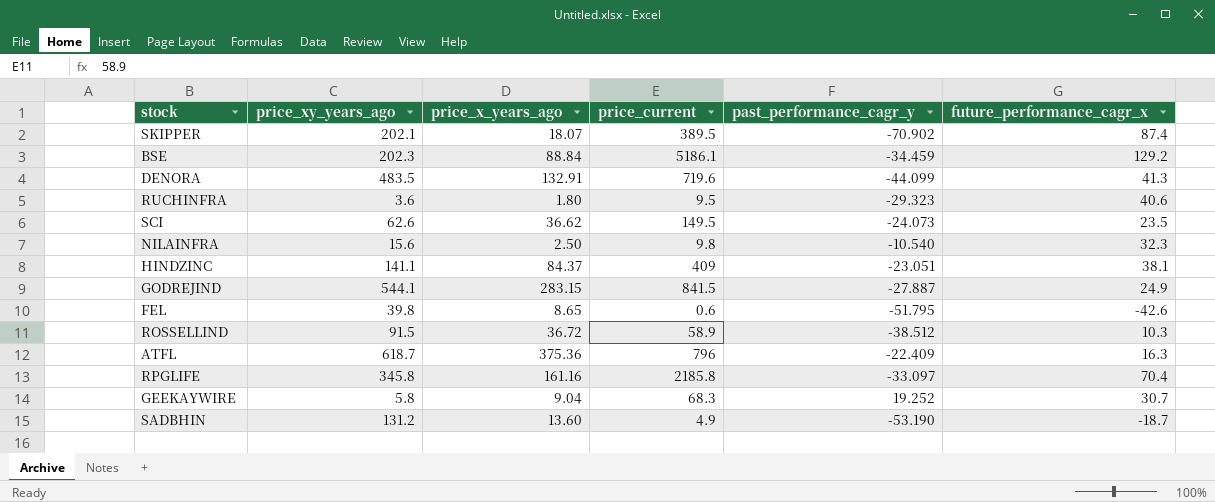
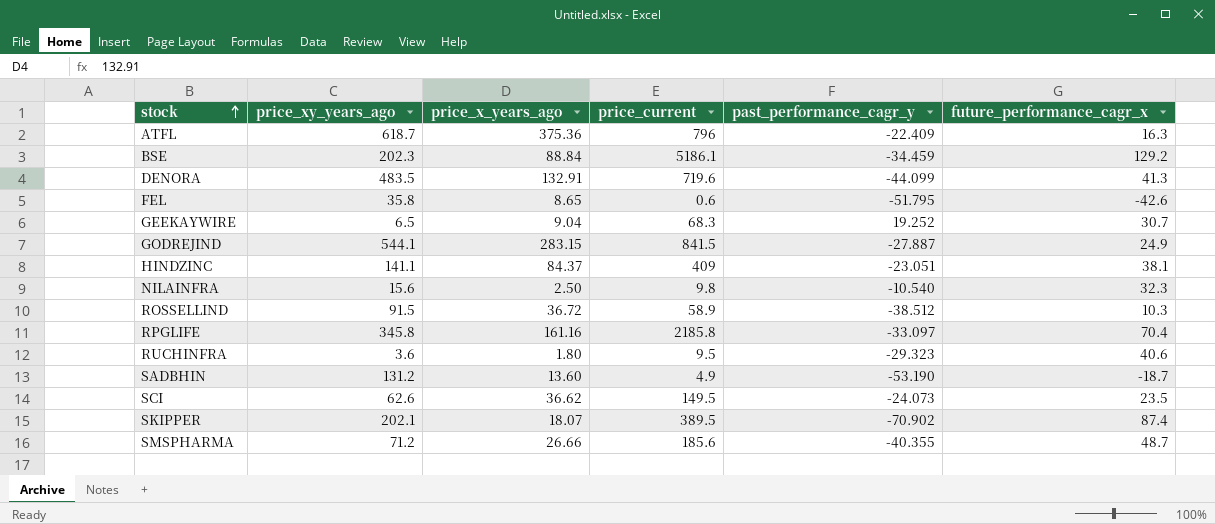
row order: none -> stock ascending
FEL | price_xy_years_ago: 39.8 -> 35.8
GEEKAYWIRE | price_xy_years_ago: 5.8 -> 6.5
row SMSPHARMA: none -> 71.2 | 26.66 | 185.6 | -40.355 | 48.7

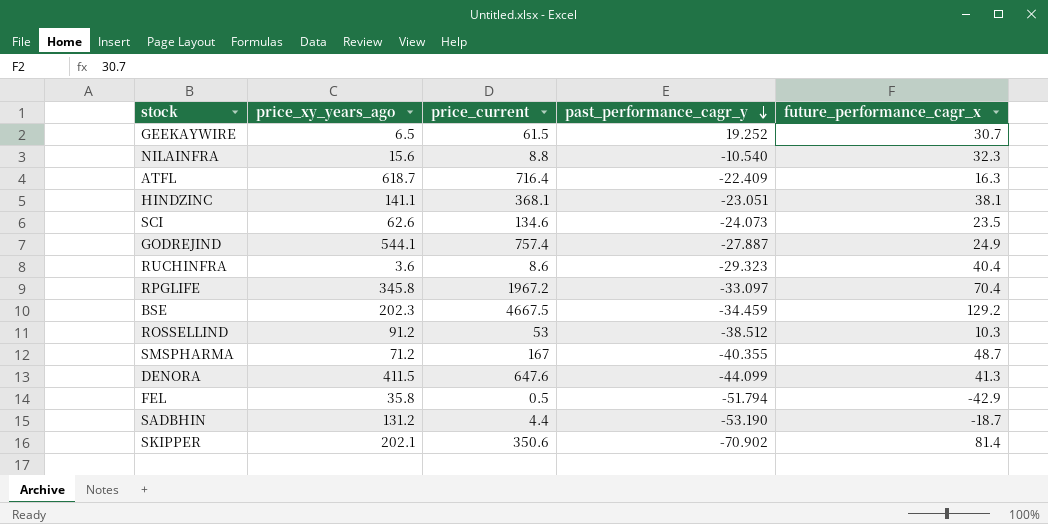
row order: stock ascending -> past_performance_cagr_y descending
column price_x_years_ago | position: 3 -> none
GEEKAYWIRE | price_current: 68.3 -> 61.5
NILAINFRA | price_current: 9.8 -> 8.8
ATFL | price_current: 796 -> 716.4
HINDZINC | price_current: 409 -> 368.1
SCI | price_current: 149.5 -> 134.6
GODREJIND | price_current: 841.5 -> 757.4
RUCHINFRA | price_current: 9.5 -> 8.6
RUCHINFRA | future_performance_cagr_x: 40.6 -> 40.4
RPGLIFE | price_current: 2185.8 -> 1967.2
BSE | price_current: 5186.1 -> 4667.5
ROSSELLIND | price_xy_years_ago: 91.5 -> 91.2
ROSSELLIND | price_current: 58.9 -> 53
SMSPHARMA | price_current: 185.6 -> 167
DENORA | price_xy_years_ago: 483.5 -> 411.5
DENORA | price_current: 719.6 -> 647.6
FEL | price_current: 0.6 -> 0.5
FEL | past_performance_cagr_y: -51.795 -> -51.794
FEL | future_performance_cagr_x: -42.6 -> -42.9
SADBHIN | price_current: 4.9 -> 4.4
SKIPPER | price_current: 389.5 -> 350.6
SKIPPER | future_performance_cagr_x: 87.4 -> 81.4

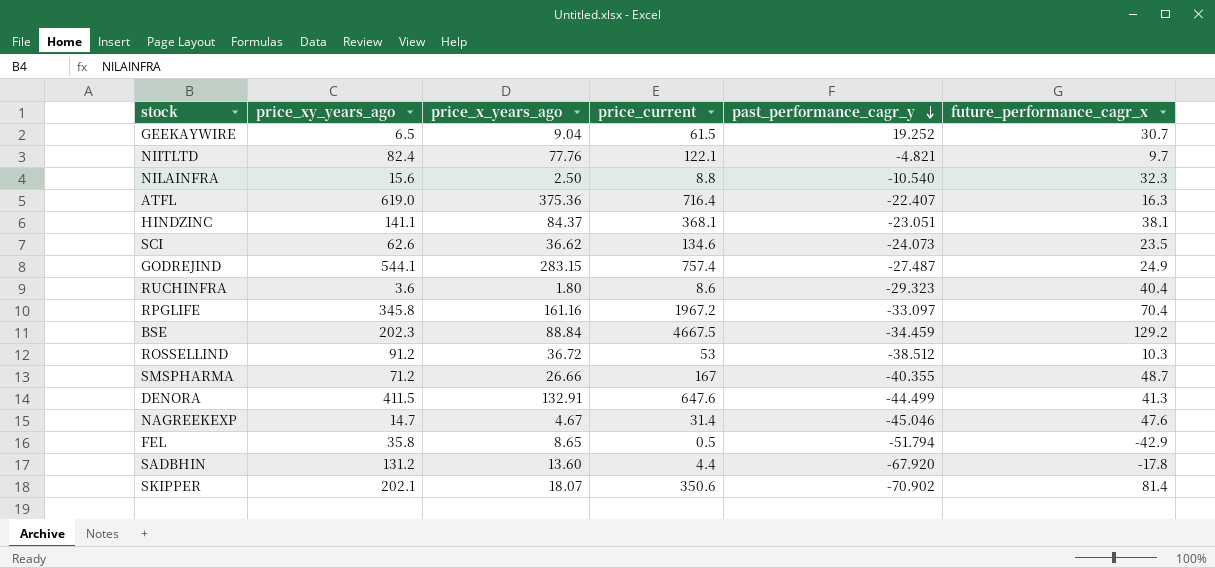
column price_x_years_ago | position: none -> 3
row NIITLTD: none -> 82.4 | 77.76 | 122.1 | -4.821 | 9.7
ATFL | price_xy_years_ago: 618.7 -> 619.0
ATFL | past_performance_cagr_y: -22.409 -> -22.407
GODREJIND | past_performance_cagr_y: -27.887 -> -27.487
DENORA | past_performance_cagr_y: -44.099 -> -44.499
row NAGREEKEXP: none -> 14.7 | 4.67 | 31.4 | -45.046 | 47.6
SADBHIN | past_performance_cagr_y: -53.190 -> -67.920
SADBHIN | future_performance_cagr_x: -18.7 -> -17.8

